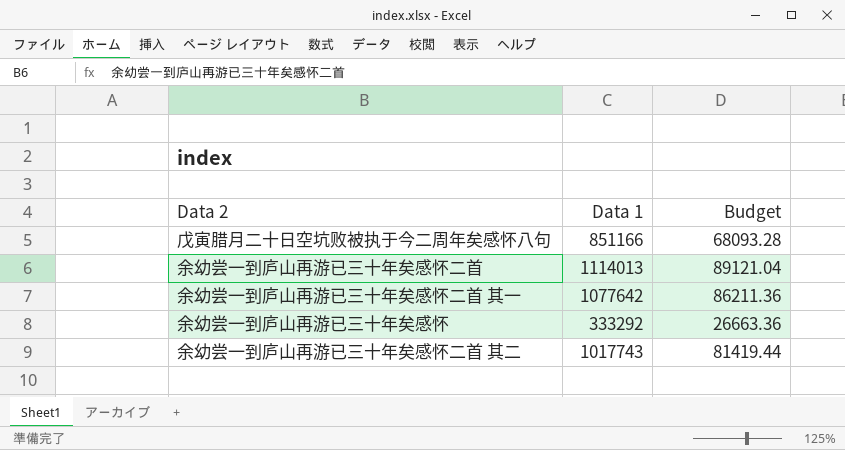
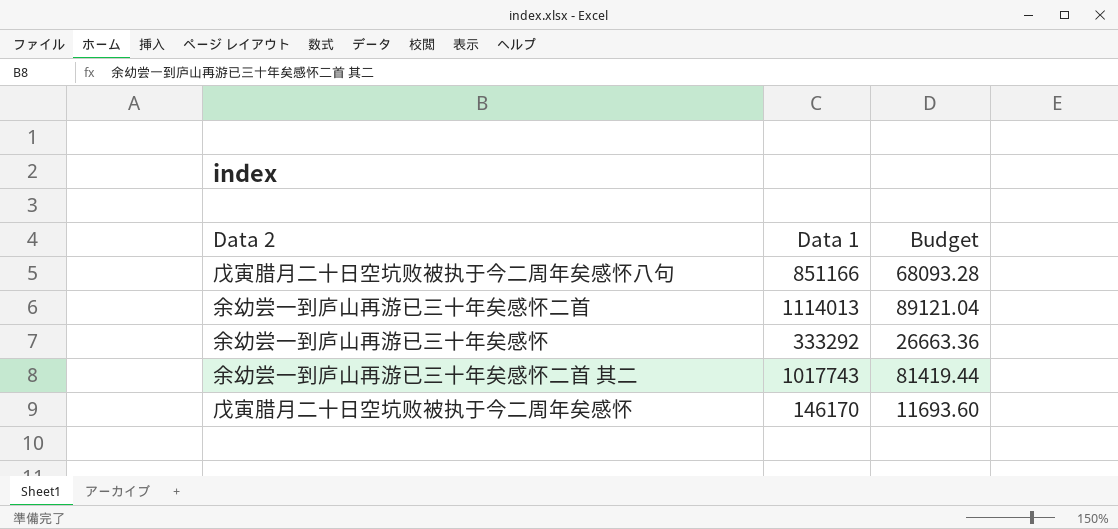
row 余幼尝一到庐山再游已三十年矣感怀二首 其一: 1077642 | 86211.36 -> none
row 戊寅腊月二十日空坑败被执于今二周年矣感怀: none -> 146170 | 11693.60

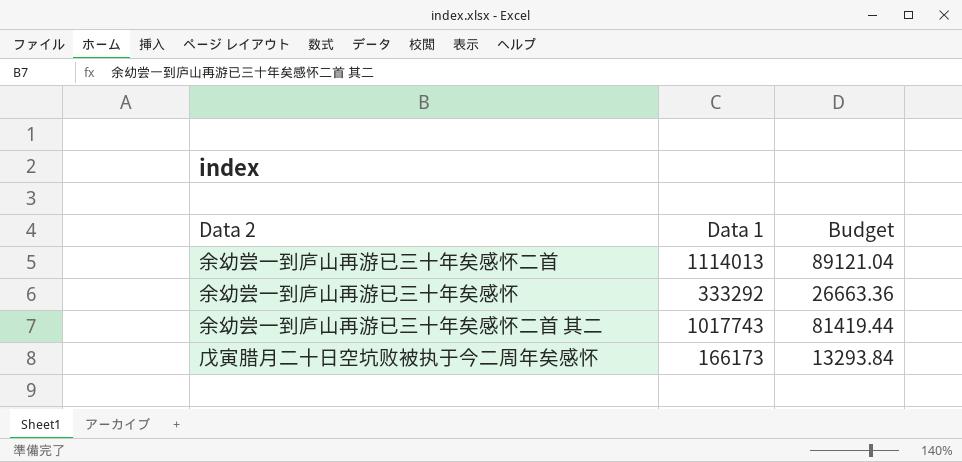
row 戊寅腊月二十日空坑败被执于今二周年矣感怀八句: 851166 | 68093.28 -> none
戊寅腊月二十日空坑败被执于今二周年矣感怀 | Data 1: 146170 -> 166173
戊寅腊月二十日空坑败被执于今二周年矣感怀 | Budget: 11693.60 -> 13293.84

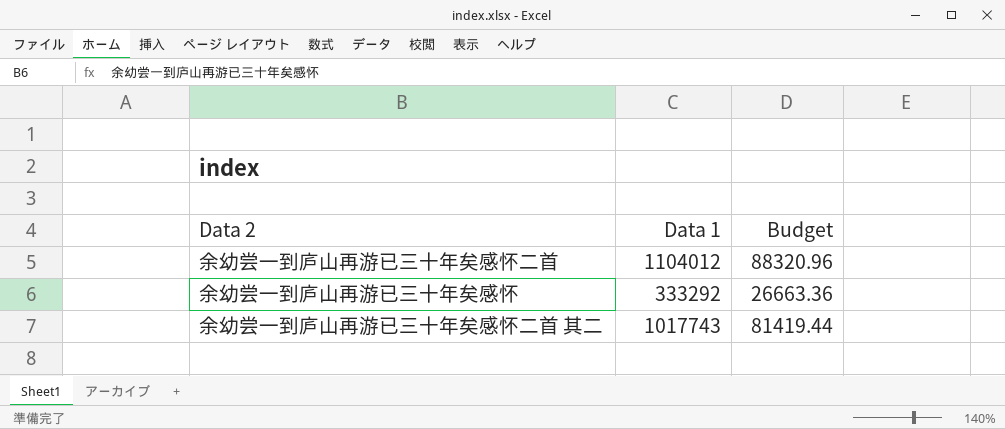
row 戊寅腊月二十日空坑败被执于今二周年矣感怀: 166173 | 13293.84 -> none
余幼尝一到庐山再游已三十年矣感怀二首 | Data 1: 1114013 -> 1104012
余幼尝一到庐山再游已三十年矣感怀二首 | Budget: 89121.04 -> 88320.96

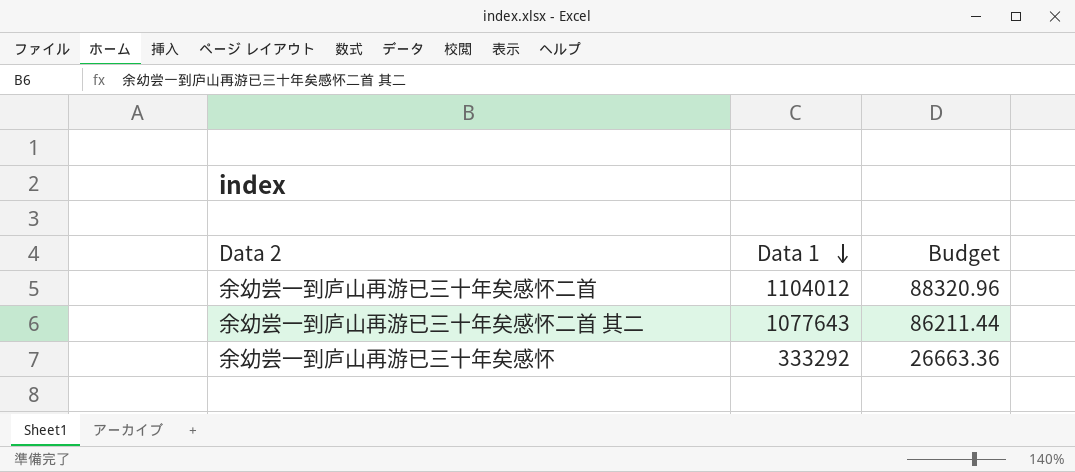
row order: none -> Data 1 descending
余幼尝一到庐山再游已三十年矣感怀二首 其二 | Data 1: 1017743 -> 1077643
余幼尝一到庐山再游已三十年矣感怀二首 其二 | Budget: 81419.44 -> 86211.44

